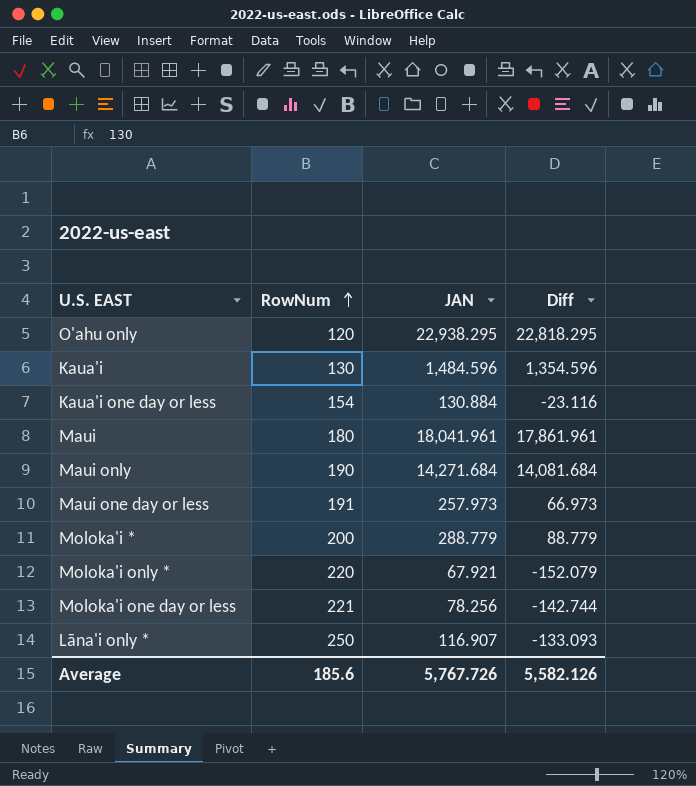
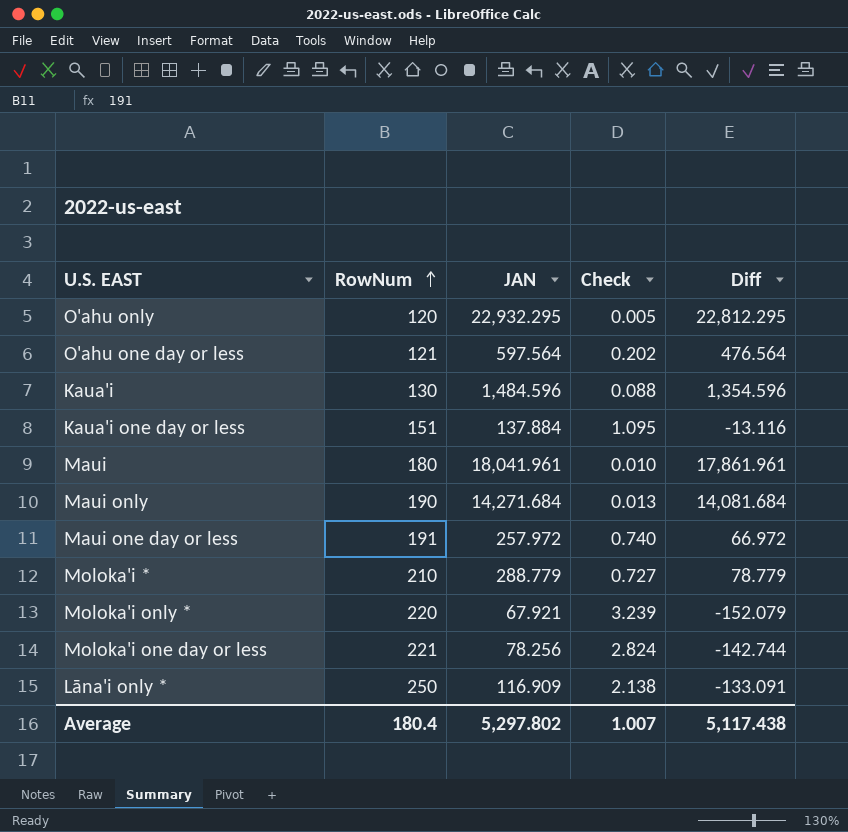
column Check | formula: none -> [RowNum] / [JAN]
O'ahu only | JAN: 22,938.295 -> 22,932.295
O'ahu only | Diff: 22,818.295 -> 22,812.295
row O'ahu one day or less: none -> 121 | 597.564 | 0.202 | 476.564
Kaua'i one day or less | RowNum: 154 -> 151
Kaua'i one day or less | JAN: 130.884 -> 137.884
Kaua'i one day or less | Diff: -23.116 -> -13.116
Maui one day or less | JAN: 257.973 -> 257.972
Maui one day or less | Diff: 66.973 -> 66.972
Moloka'i * | RowNum: 200 -> 210
Moloka'i * | Diff: 88.779 -> 78.779
Lāna'i only * | JAN: 116.907 -> 116.909
Lāna'i only * | Diff: -133.093 -> -133.091
Average | RowNum: 185.6 -> 180.4
Average | JAN: 5,767.726 -> 5,297.802
Average | Diff: 5,582.126 -> 5,117.438

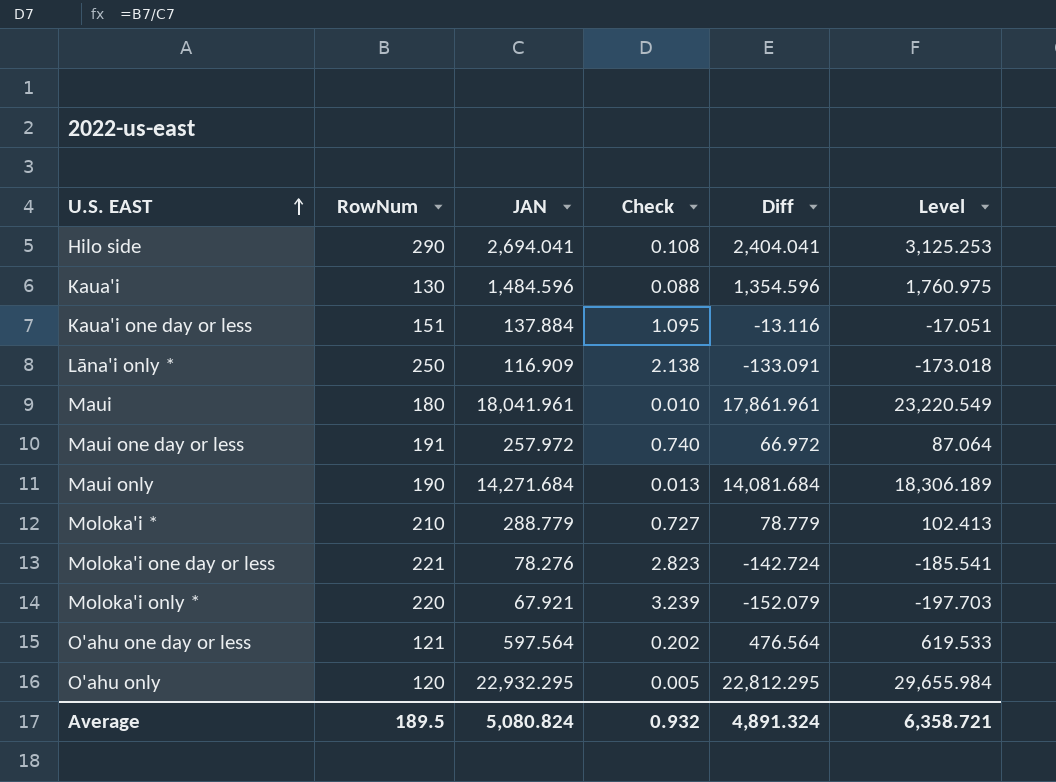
row order: RowNum ascending -> U.S. EAST ascending
column Level | formula: none -> [Diff] * 1.3
row Hilo side: none -> 290 | 2,694.041 | 0.108 | 2,404.041 | 3,125.253
Moloka'i one day or less | JAN: 78.256 -> 78.276
Moloka'i one day or less | Check: 2.824 -> 2.823
Moloka'i one day or less | Diff: -142.744 -> -142.724
Average | RowNum: 180.4 -> 189.5
Average | JAN: 5,297.802 -> 5,080.824
Average | Check: 1.007 -> 0.932
Average | Diff: 5,117.438 -> 4,891.324

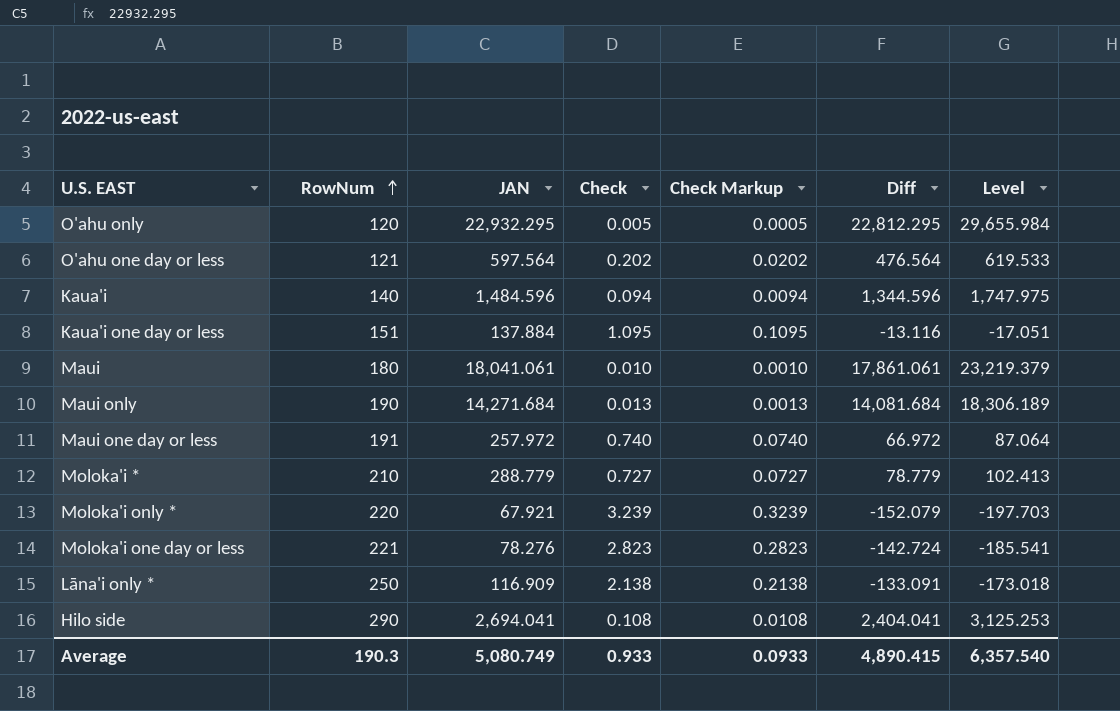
row order: U.S. EAST ascending -> RowNum ascending
column Check Markup | formula: none -> [Check] * 0.1
Kaua'i | RowNum: 130 -> 140
Kaua'i | Check: 0.088 -> 0.094
Kaua'i | Diff: 1,354.596 -> 1,344.596
Kaua'i | Level: 1,760.975 -> 1,747.975
Maui | JAN: 18,041.961 -> 18,041.061
Maui | Diff: 17,861.961 -> 17,861.061
Maui | Level: 23,220.549 -> 23,219.379
Average | RowNum: 189.5 -> 190.3
Average | JAN: 5,080.824 -> 5,080.749
Average | Check: 0.932 -> 0.933
Average | Diff: 4,891.324 -> 4,890.415
Average | Level: 6,358.721 -> 6,357.540

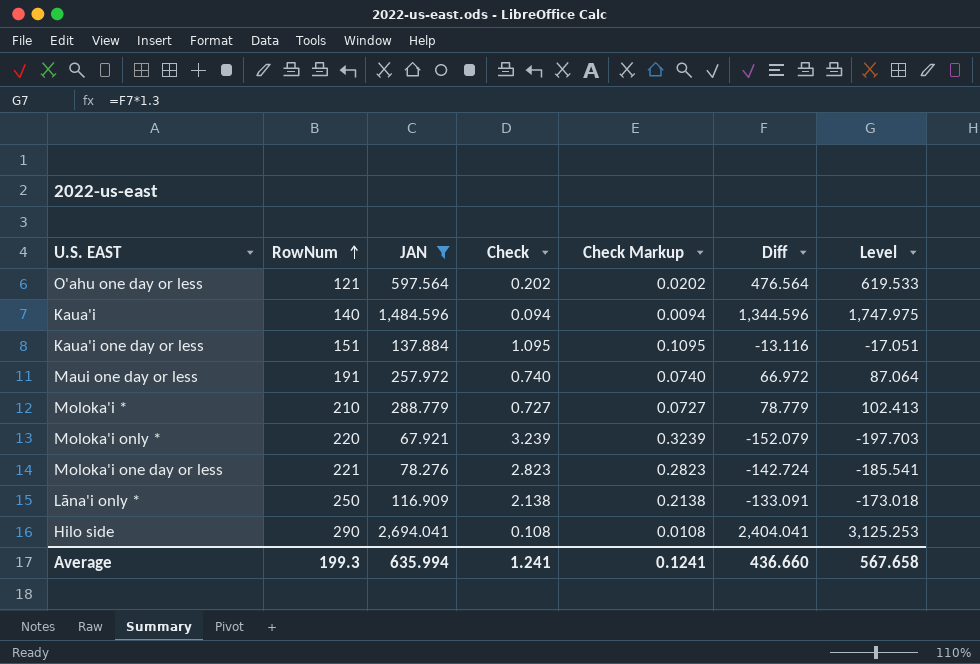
filter: none -> JAN <= 2,694.041
Average | RowNum: 190.3 -> 199.3
Average | JAN: 5,080.749 -> 635.994
Average | Check: 0.933 -> 1.241
Average | Check Markup: 0.0933 -> 0.1241
Average | Diff: 4,890.415 -> 436.660
Average | Level: 6,357.540 -> 567.658

